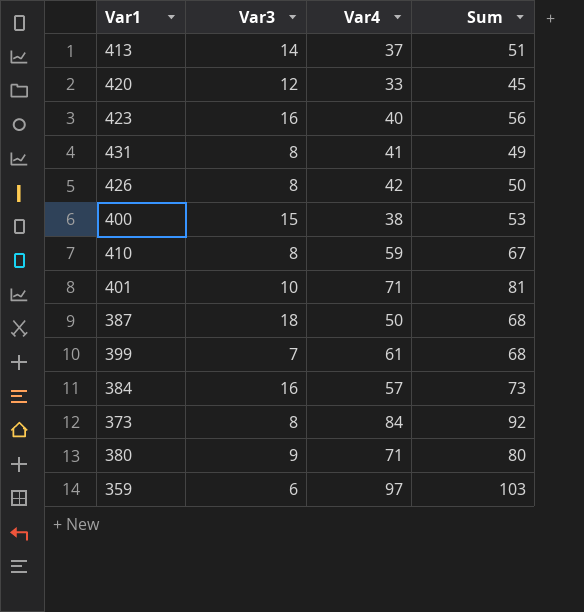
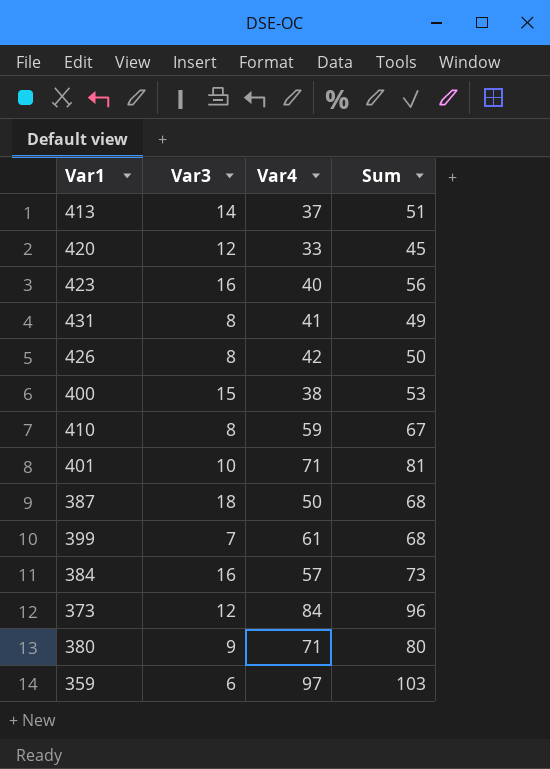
373 | Var3: 8 -> 12
373 | Sum: 92 -> 96

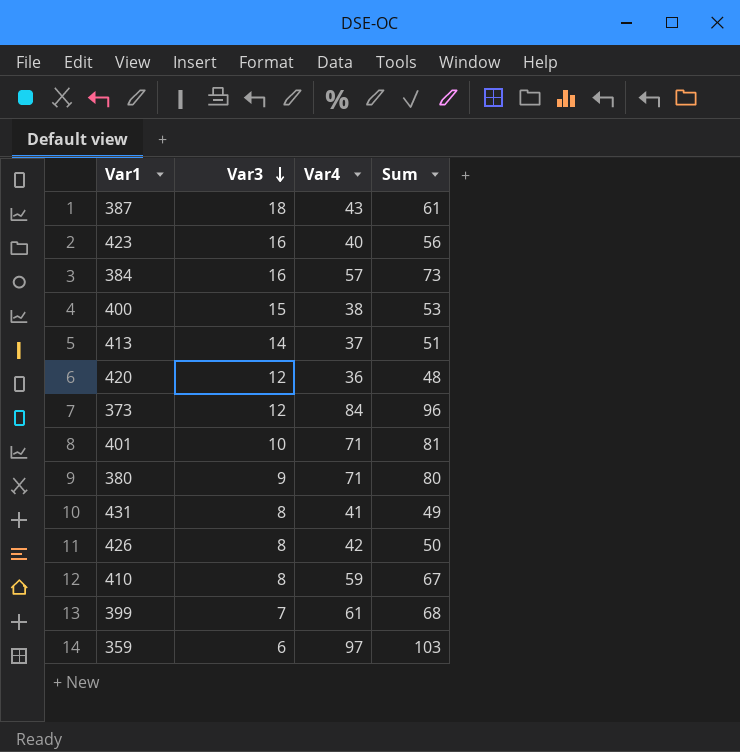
row order: none -> Var3 descending
387 | Var4: 50 -> 43
387 | Sum: 68 -> 61
420 | Var4: 33 -> 36
420 | Sum: 45 -> 48

